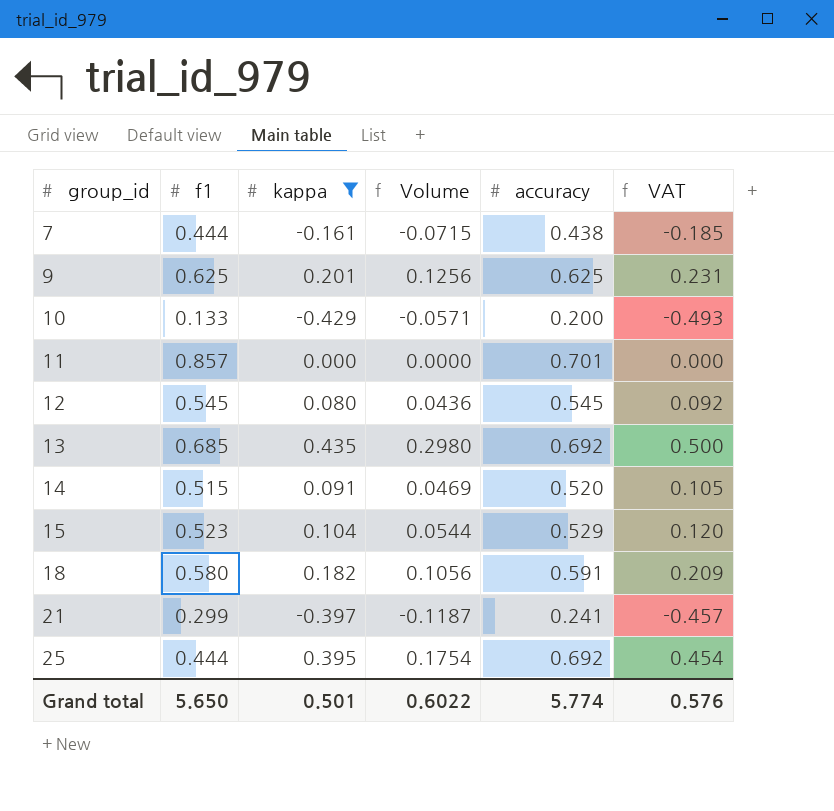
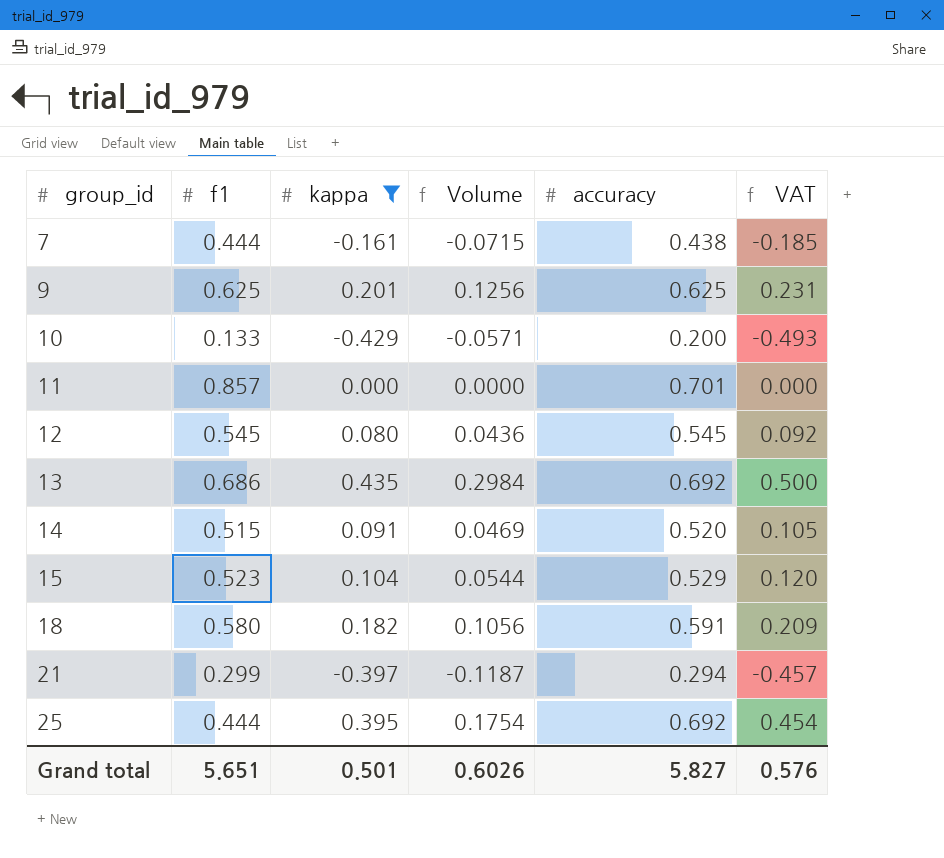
13 | f1: 0.685 -> 0.686
13 | Volume: 0.2980 -> 0.2984
21 | accuracy: 0.241 -> 0.294
Grand total | f1: 5.650 -> 5.651
Grand total | Volume: 0.6022 -> 0.6026
Grand total | accuracy: 5.774 -> 5.827

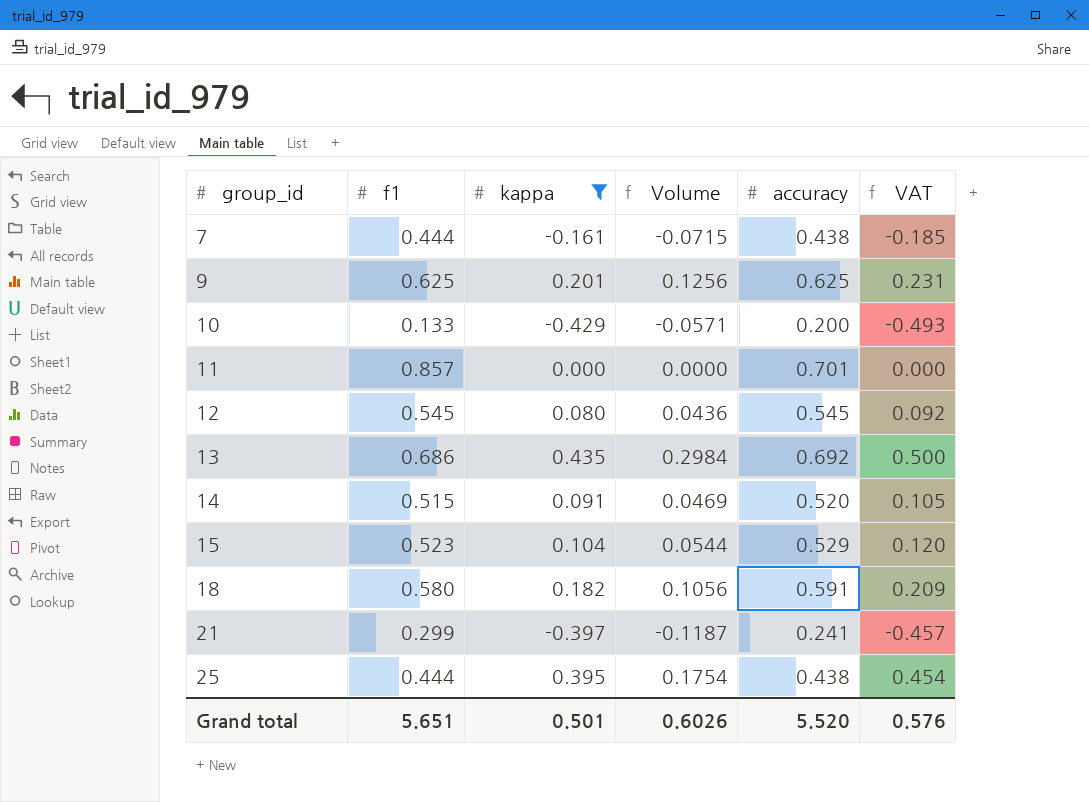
21 | accuracy: 0.294 -> 0.241
25 | accuracy: 0.692 -> 0.438
Grand total | accuracy: 5.827 -> 5.520

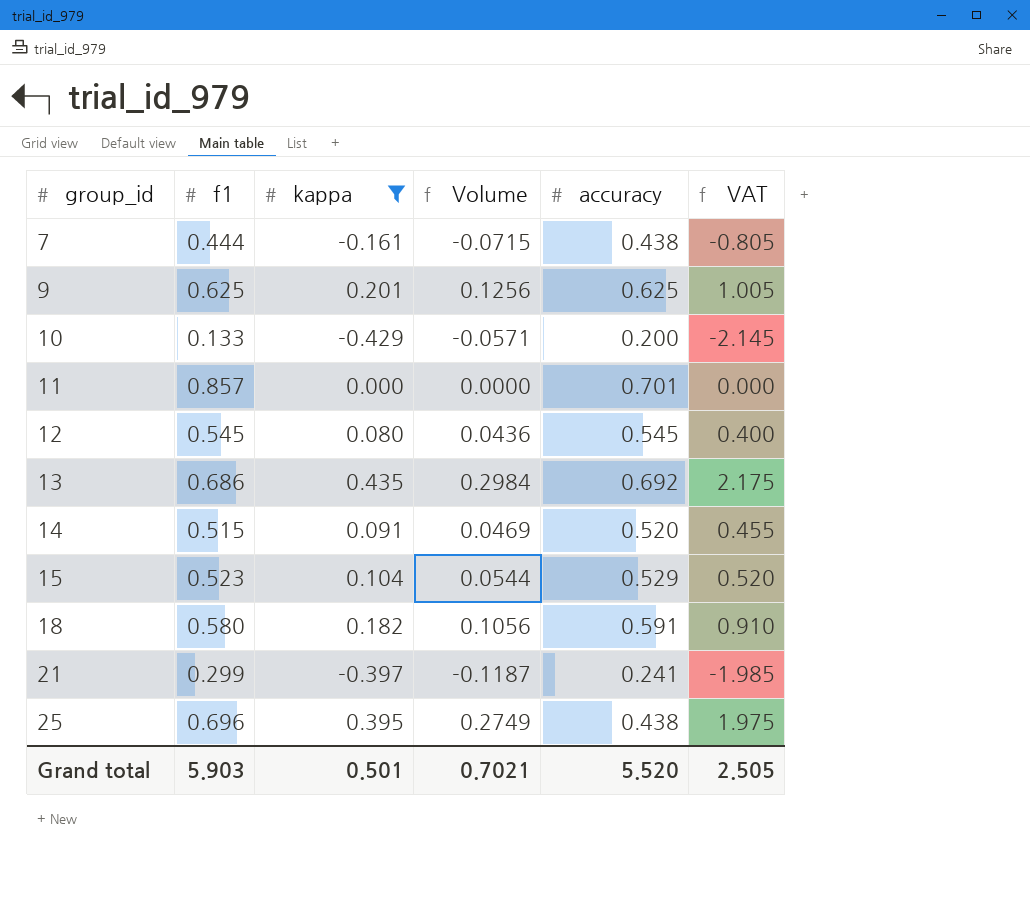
column VAT | formula: [kappa] * 1.15 -> [kappa] * 5
25 | f1: 0.444 -> 0.696
25 | Volume: 0.1754 -> 0.2749
Grand total | f1: 5.651 -> 5.903
Grand total | Volume: 0.6026 -> 0.7021
Grand total | VAT: 0.576 -> 2.505

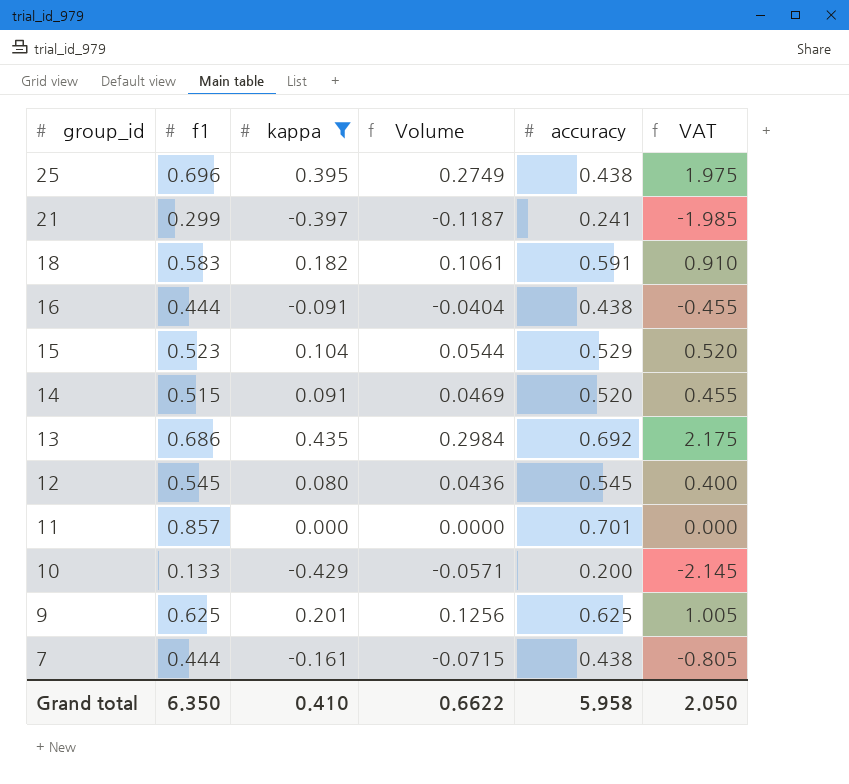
row order: group_id ascending -> group_id descending
18 | f1: 0.580 -> 0.583
18 | Volume: 0.1056 -> 0.1061
row 16: none -> 0.444 | -0.091 | -0.0404 | 0.438 | -0.455
Grand total | f1: 5.903 -> 6.350
Grand total | kappa: 0.501 -> 0.410
Grand total | Volume: 0.7021 -> 0.6622
Grand total | accuracy: 5.520 -> 5.958
Grand total | VAT: 2.505 -> 2.050

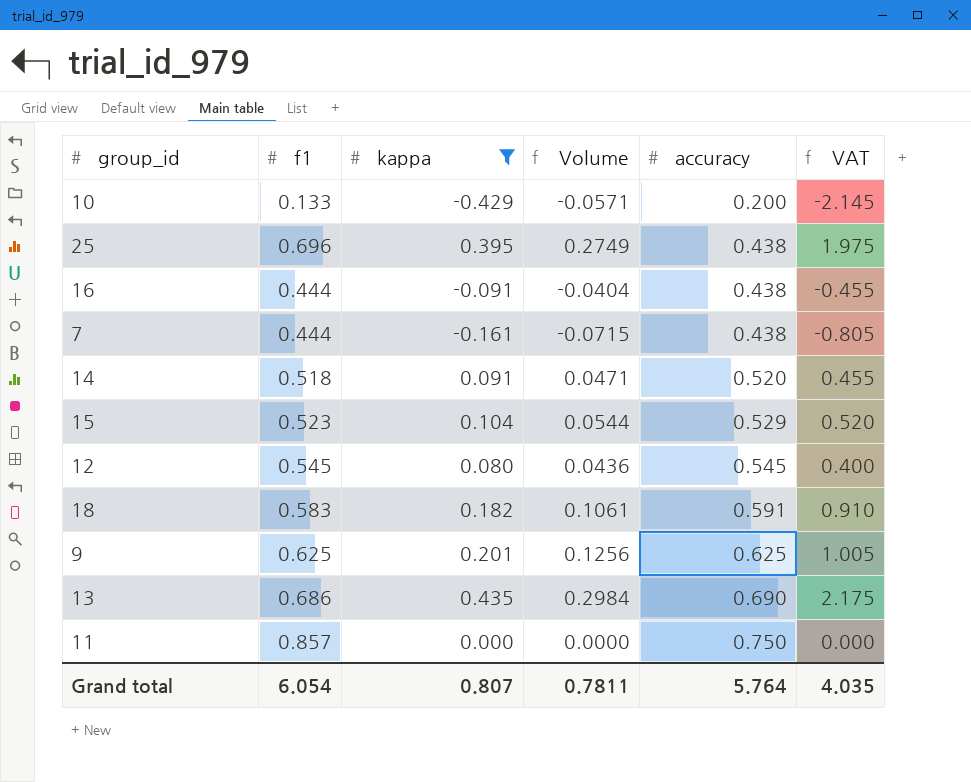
row order: group_id descending -> accuracy ascending
row 21: 0.299 | -0.397 | -0.1187 | 0.241 | -1.985 -> none
14 | f1: 0.515 -> 0.518
14 | Volume: 0.0469 -> 0.0471
13 | accuracy: 0.692 -> 0.690
11 | accuracy: 0.701 -> 0.750
Grand total | f1: 6.350 -> 6.054
Grand total | kappa: 0.410 -> 0.807
Grand total | Volume: 0.6622 -> 0.7811
Grand total | accuracy: 5.958 -> 5.764
Grand total | VAT: 2.050 -> 4.035

